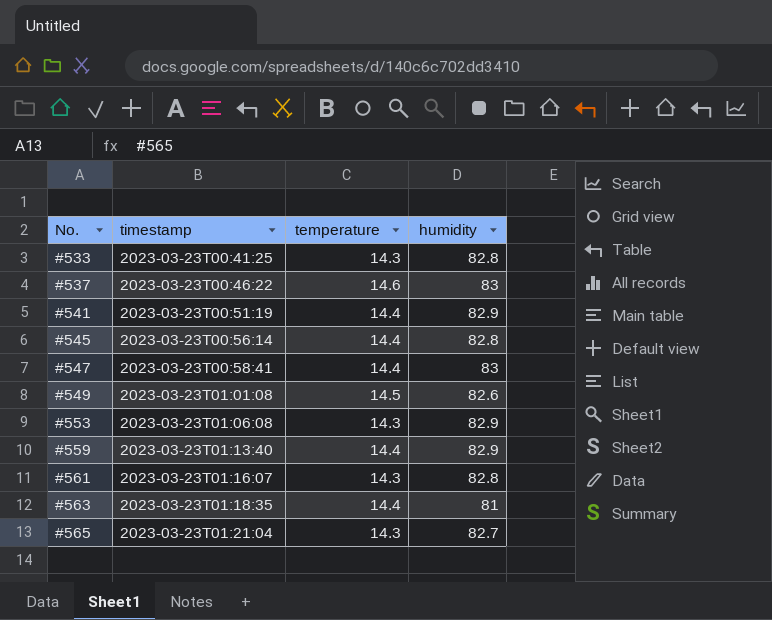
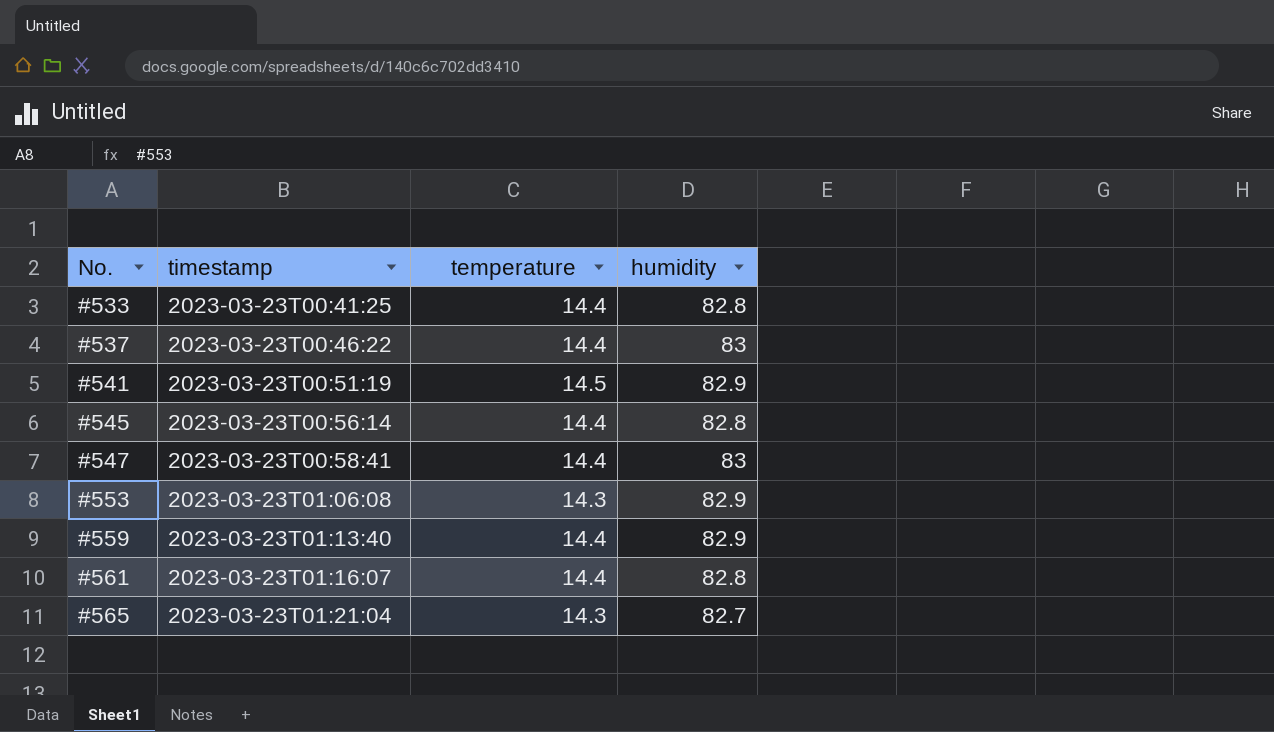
row #549: 2023-03-23T01:01:08 | 14.5 | 82.6 -> none
row #563: 2023-03-23T01:18:35 | 14.4 | 81 -> none
#533 | temperature: 14.3 -> 14.4
#537 | temperature: 14.6 -> 14.4
#541 | temperature: 14.4 -> 14.5
#561 | temperature: 14.3 -> 14.4

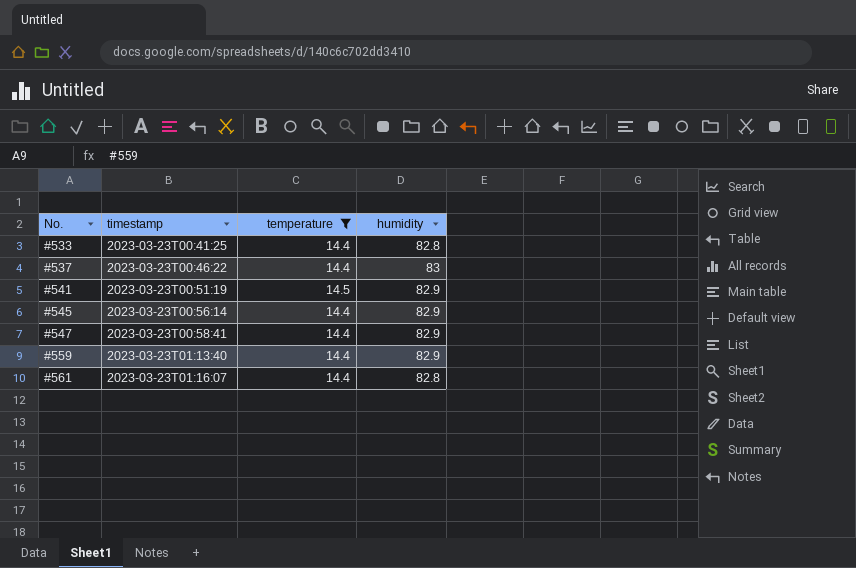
filter: none -> temperature != 14.3
#545 | humidity: 82.8 -> 82.9
#547 | humidity: 83 -> 82.9

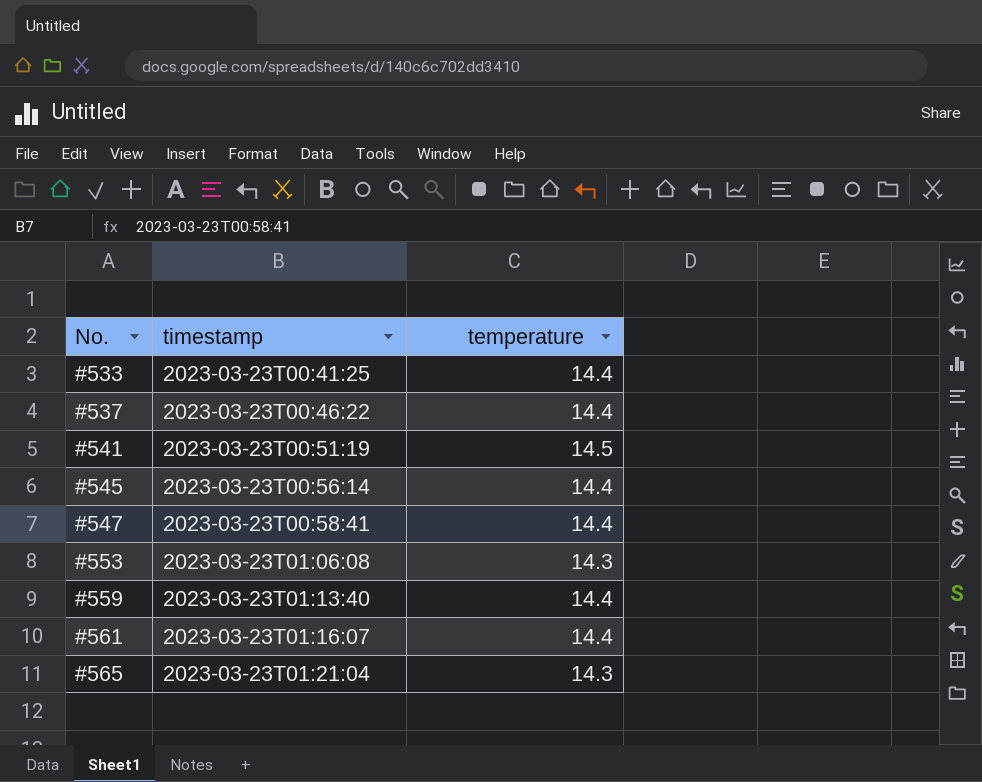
filter: temperature != 14.3 -> none
column humidity | position: 4 -> none

